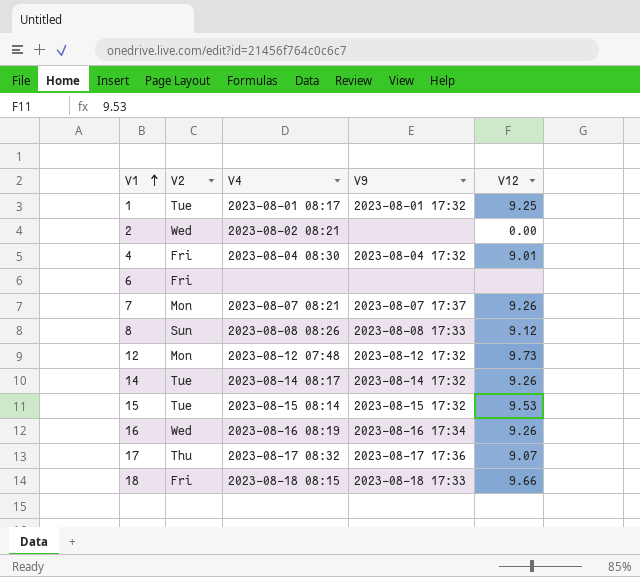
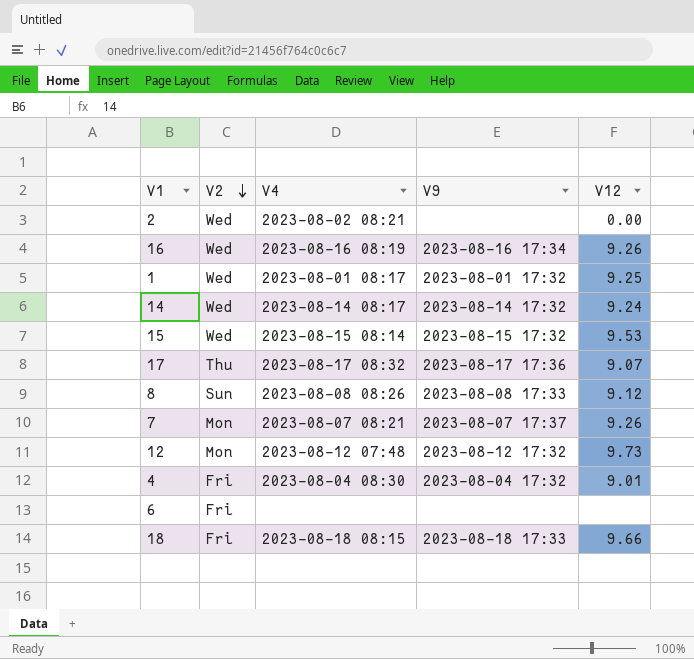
row order: V1 ascending -> V2 descending
1 | V2: Tue -> Wed
14 | V2: Tue -> Wed
14 | V12: 9.26 -> 9.24
15 | V2: Tue -> Wed

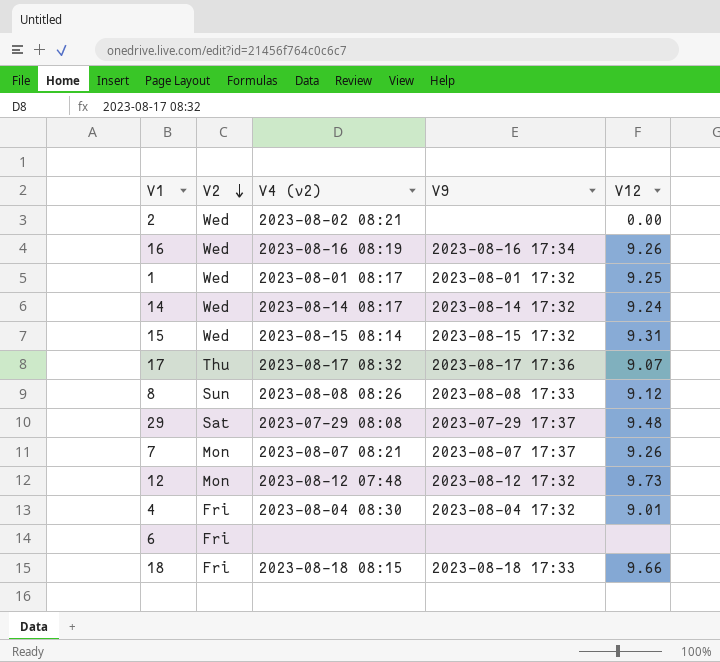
column name: V4 -> V4 (v2)
15 | V12: 9.53 -> 9.31
row 29: none -> Sat | 2023-07-29 08:08 | 2023-07-29 17:37 | 9.48

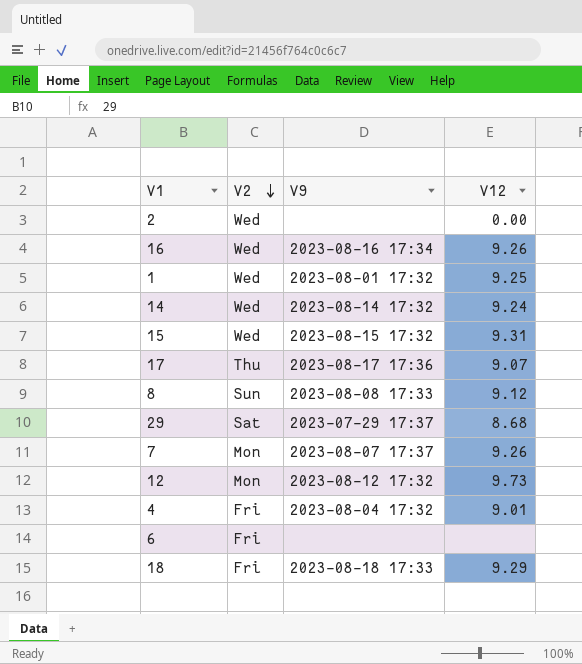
column V4 (v2) | position: 3 -> none
29 | V12: 9.48 -> 8.68
18 | V12: 9.66 -> 9.29

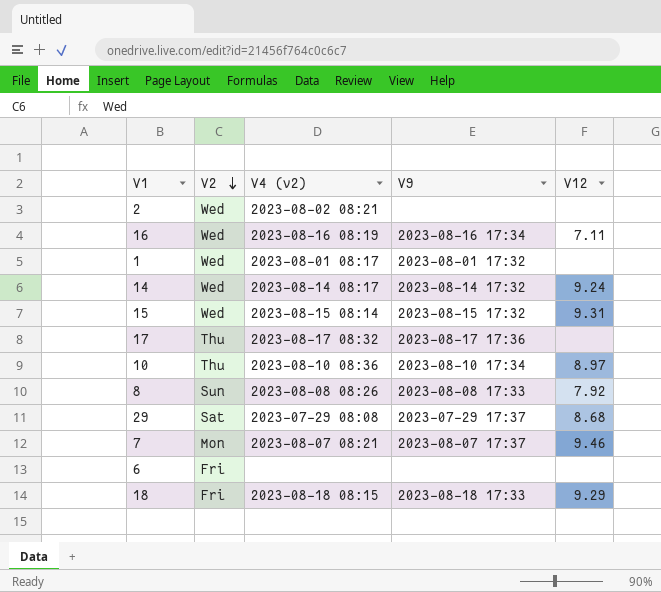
column V4 (v2) | position: none -> 3
row 12: Mon | 2023-08-12 17:32 | 9.73 -> none
row 4: Fri | 2023-08-04 17:32 | 9.01 -> none
2 | V12: 0.00 -> none
16 | V12: 9.26 -> 7.11
1 | V12: 9.25 -> none
17 | V12: 9.07 -> none
row 10: none -> Thu | 2023-08-10 08:36 | 2023-08-10 17:34 | 8.97
8 | V12: 9.12 -> 7.92
7 | V12: 9.26 -> 9.46

